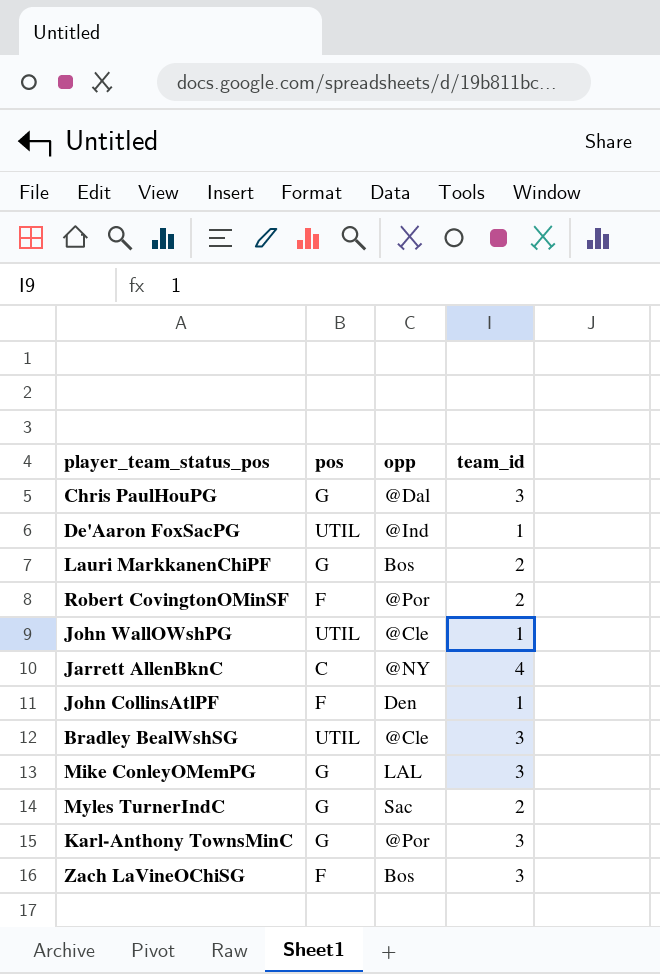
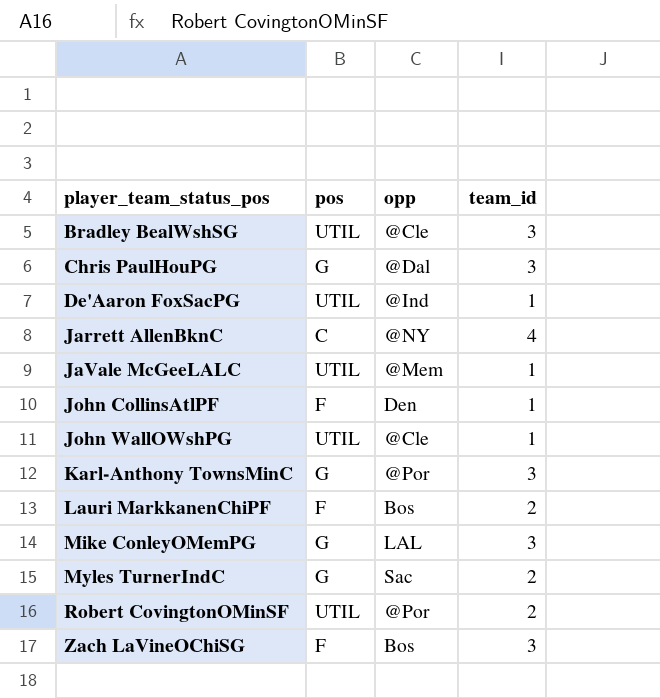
row order: none -> player_team_status_pos ascending
row JaVale McGeeLALC: none -> UTIL | @Mem | 1
Lauri MarkkanenChiPF | pos: G -> F
Robert CovingtonOMinSF | pos: F -> UTIL

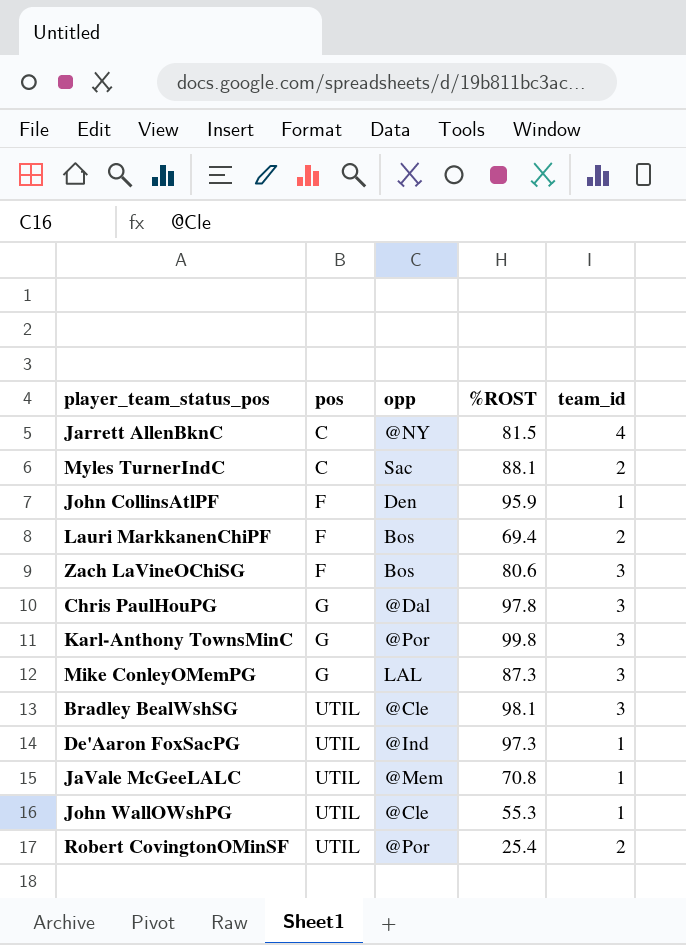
row order: player_team_status_pos ascending -> pos ascending
column %ROST | position: none -> 4
Myles TurnerIndC | pos: G -> C

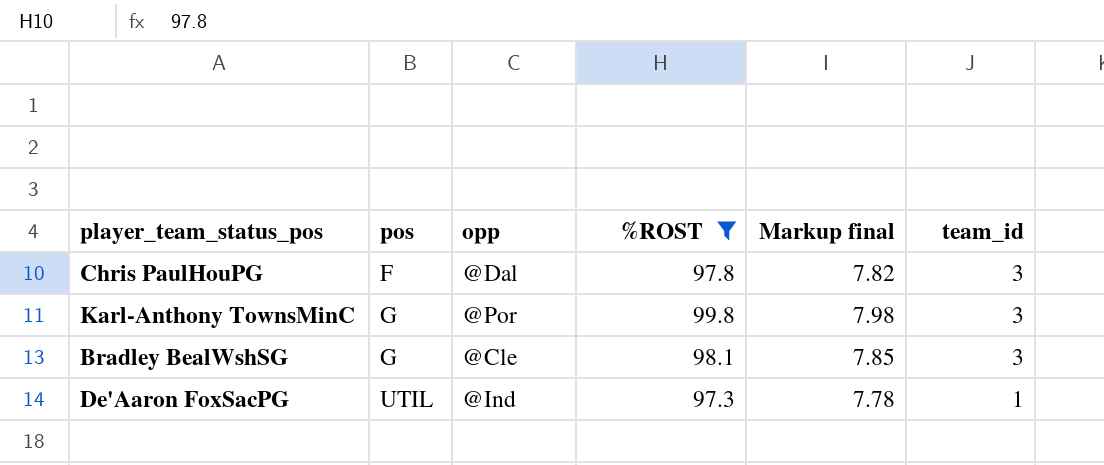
filter: none -> %ROST >= 97.3
column Markup final | formula: none -> [%ROST] * 0.08
Chris PaulHouPG | pos: G -> F
Bradley BealWshSG | pos: UTIL -> G

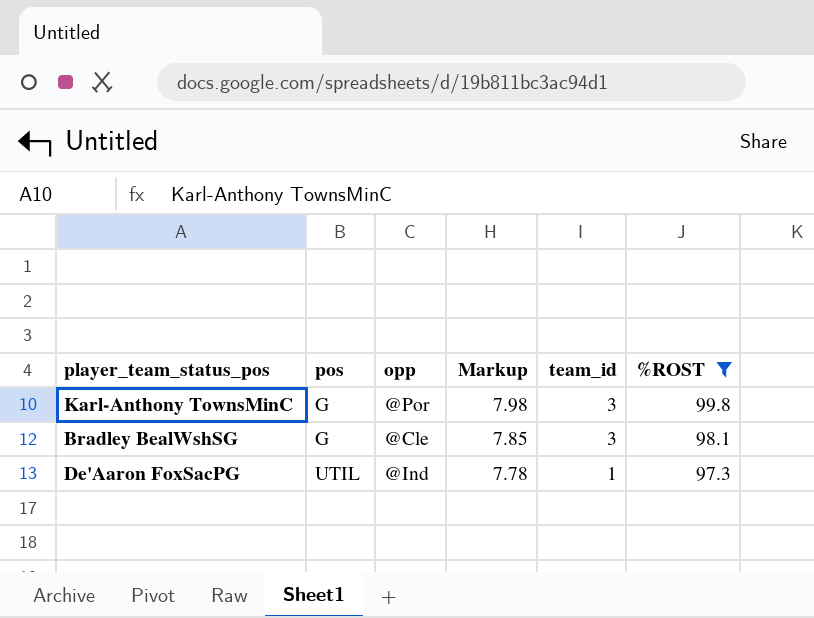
column name: Markup final -> Markup
column %ROST | position: 4 -> 6
row Chris PaulHouPG: F | @Dal | 97.8 | 7.82 | 3 -> none

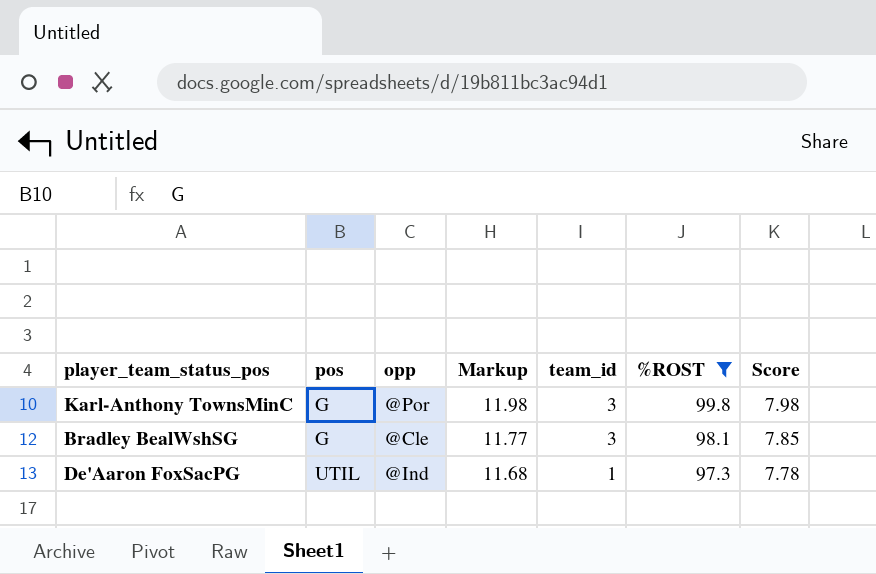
column Markup | formula: [%ROST] * 0.08 -> [%ROST] * 0.12
column Score | formula: none -> [%ROST] * 0.08

